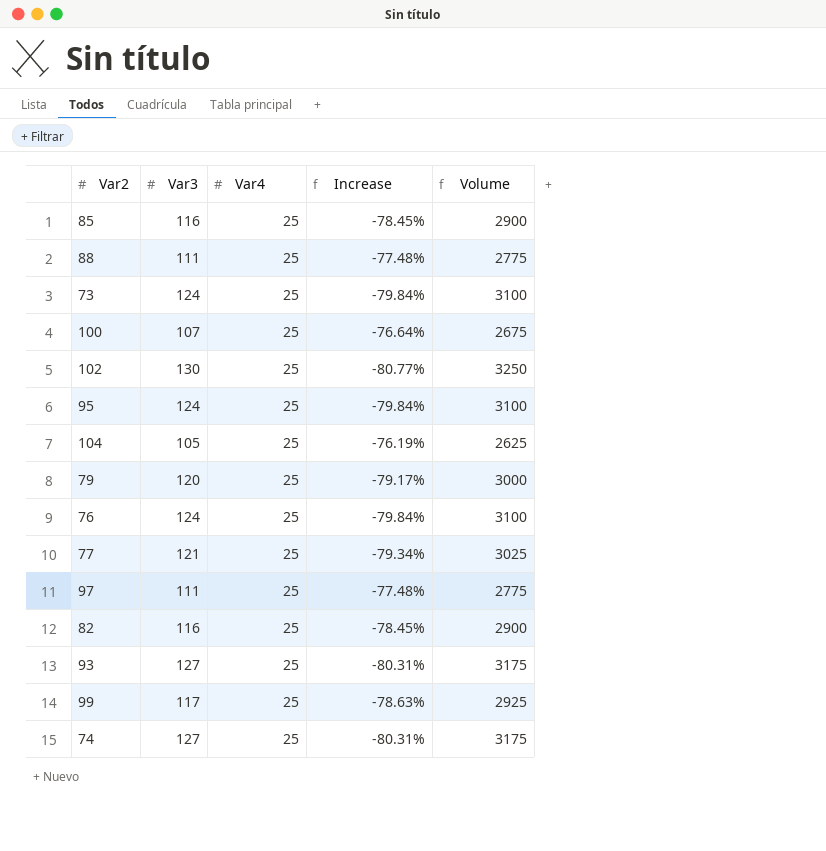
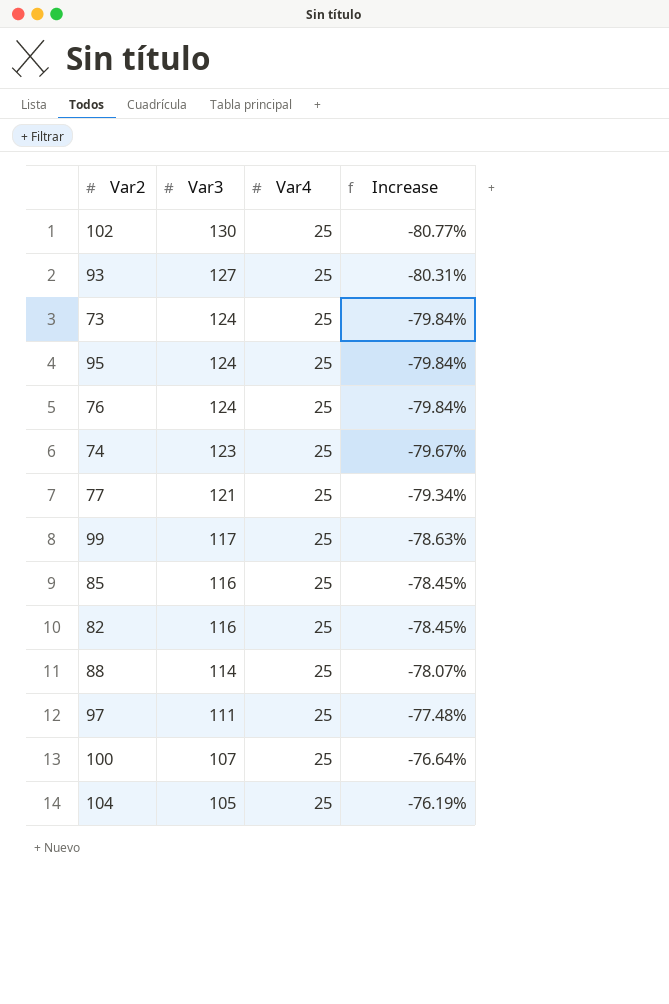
row order: none -> Var3 descending
column Volume | formula: [Var3] * [Var4] -> none
row 79: 120 | 25 | -79.17% | 3000 -> none
74 | Var3: 127 -> 123
74 | Increase: -80.31% -> -79.67%
88 | Var3: 111 -> 114
88 | Increase: -77.48% -> -78.07%

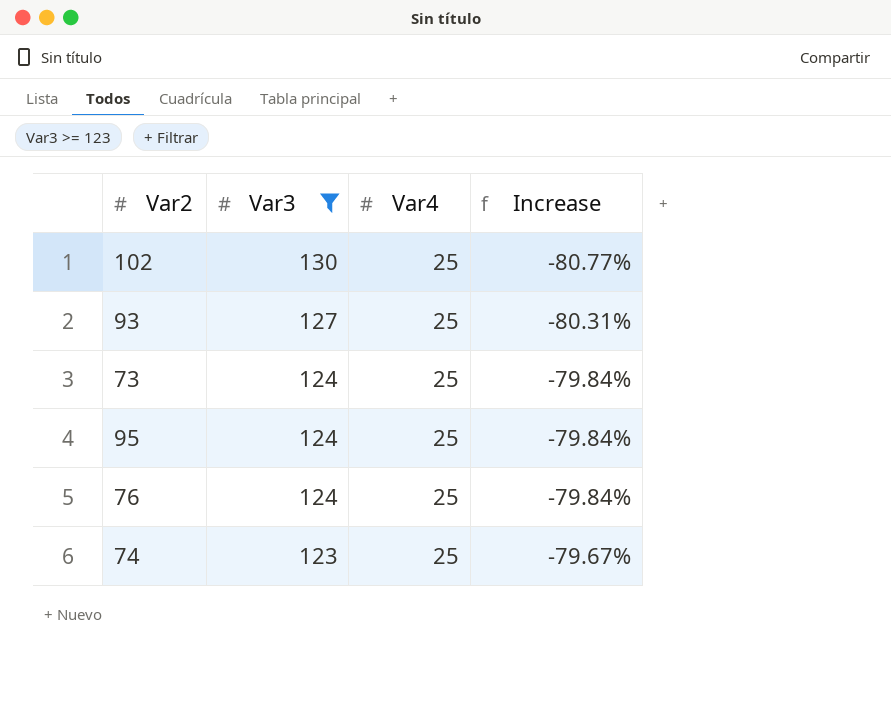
filter: none -> Var3 >= 123

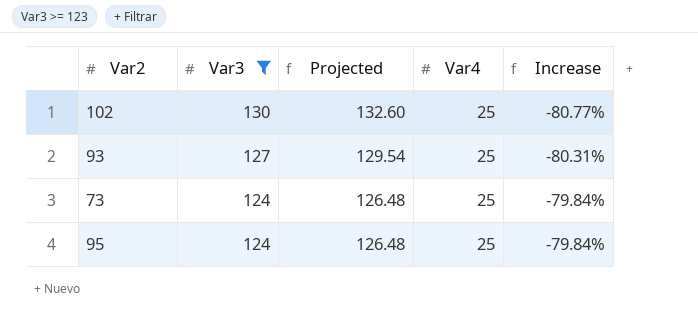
column Projected | formula: none -> [Var3] * 1.02
row 76: 124 | 25 | -79.84% -> none
row 74: 123 | 25 | -79.67% -> none

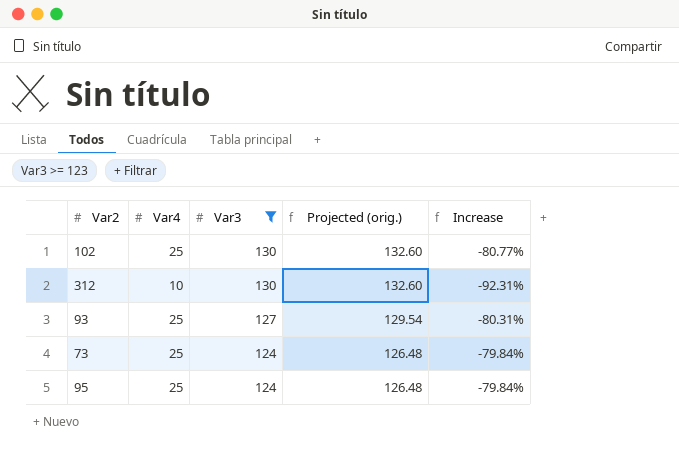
column Var4 | position: 4 -> 2
column name: Projected -> Projected (orig.)
row 312: none -> 10 | 130 | 132.60 | -92.31%

